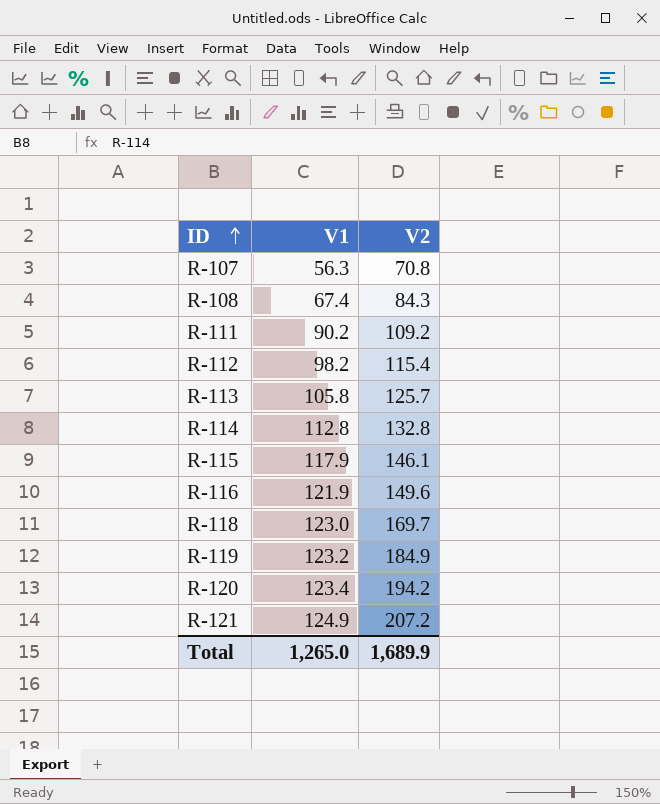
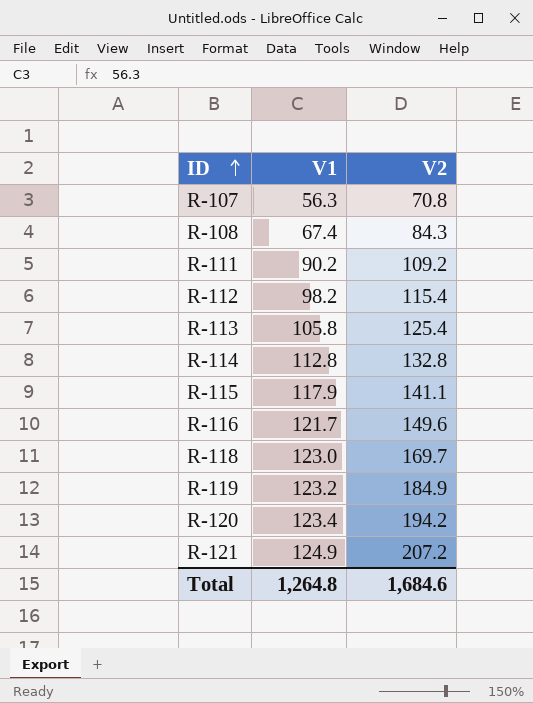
R-113 | V2: 125.7 -> 125.4
R-115 | V2: 146.1 -> 141.1
R-116 | V1: 121.9 -> 121.7
Total | V1: 1,265.0 -> 1,264.8
Total | V2: 1,689.9 -> 1,684.6

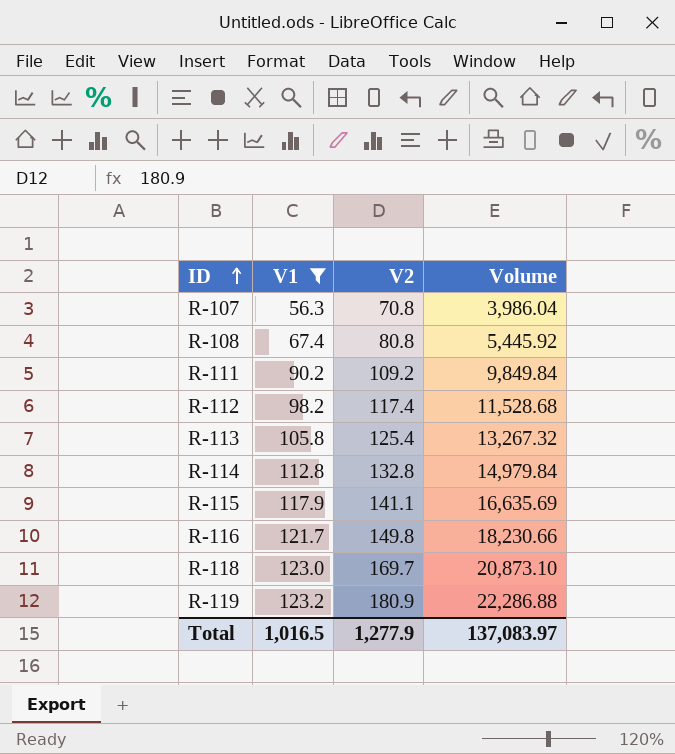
filter: none -> V1 <= 123.2
column Volume | formula: none -> [V1] * [V2]
R-108 | V2: 84.3 -> 80.8
R-112 | V2: 115.4 -> 117.4
R-116 | V2: 149.6 -> 149.8
R-119 | V2: 184.9 -> 180.9
Total | V1: 1,264.8 -> 1,016.5
Total | V2: 1,684.6 -> 1,277.9

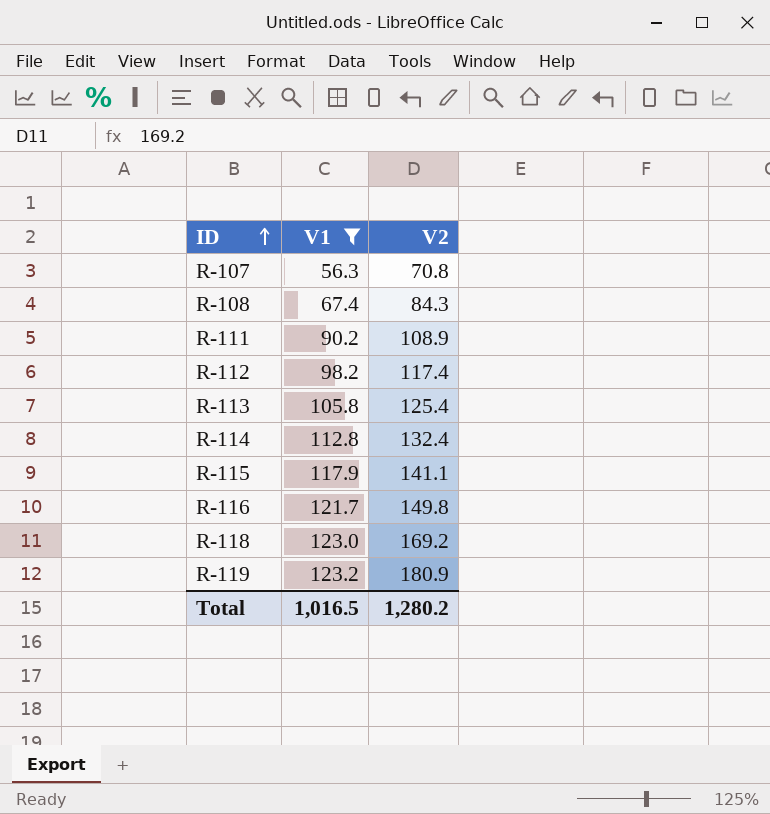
column Volume | formula: [V1] * [V2] -> none
R-108 | V2: 80.8 -> 84.3
R-111 | V2: 109.2 -> 108.9
R-114 | V2: 132.8 -> 132.4
R-118 | V2: 169.7 -> 169.2
Total | V2: 1,277.9 -> 1,280.2

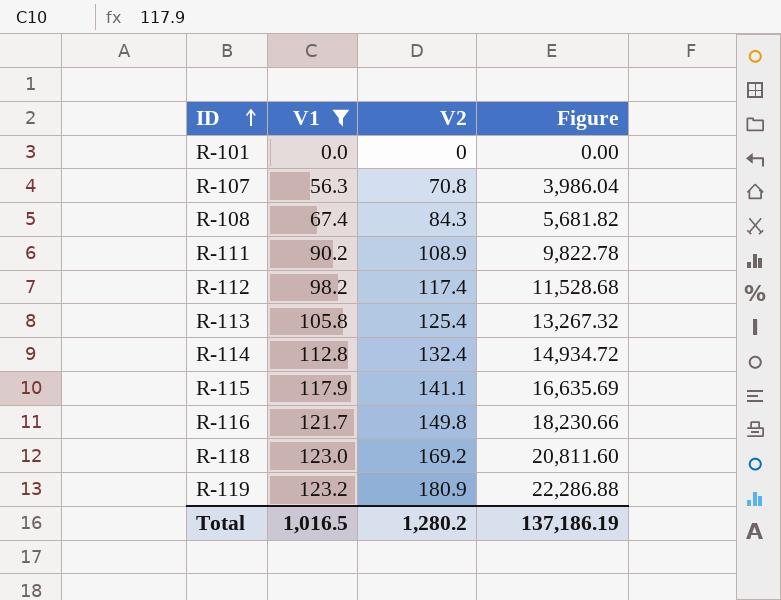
column Figure | formula: none -> [V1] * [V2]
row R-101: none -> 0.0 | 0 | 0.00

